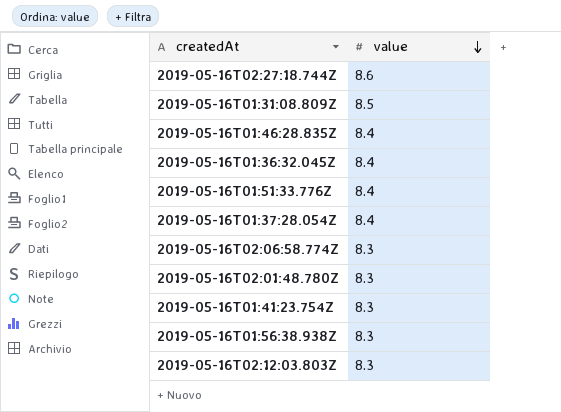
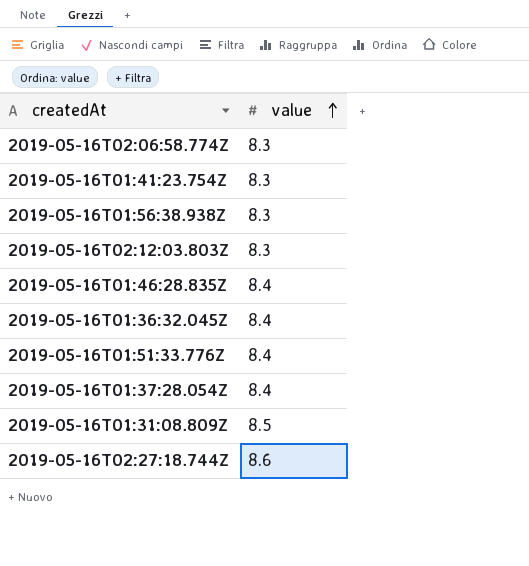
row order: value descending -> value ascending
row 2019-05-16T02:01:48.780Z: 8.3 -> none

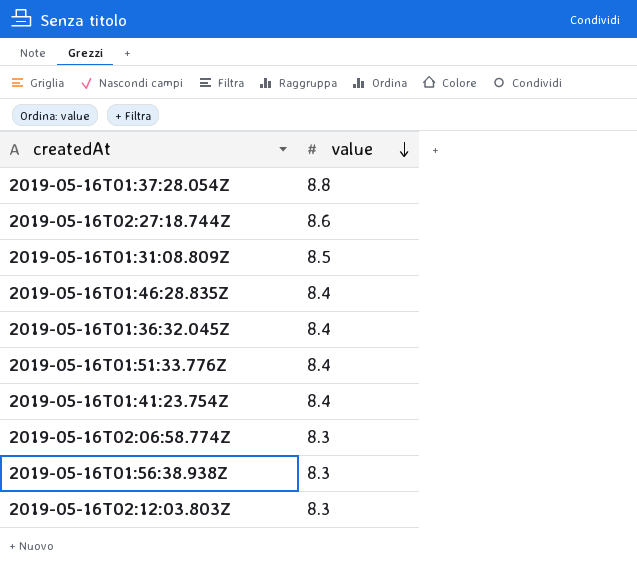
row order: value ascending -> value descending
2019-05-16T01:37:28.054Z | value: 8.4 -> 8.8
2019-05-16T01:41:23.754Z | value: 8.3 -> 8.4

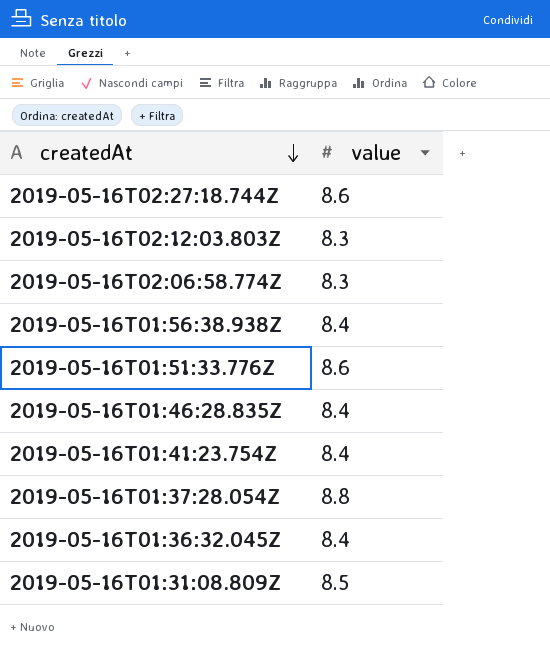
row order: value descending -> createdAt descending
2019-05-16T01:56:38.938Z | value: 8.3 -> 8.4
2019-05-16T01:51:33.776Z | value: 8.4 -> 8.6

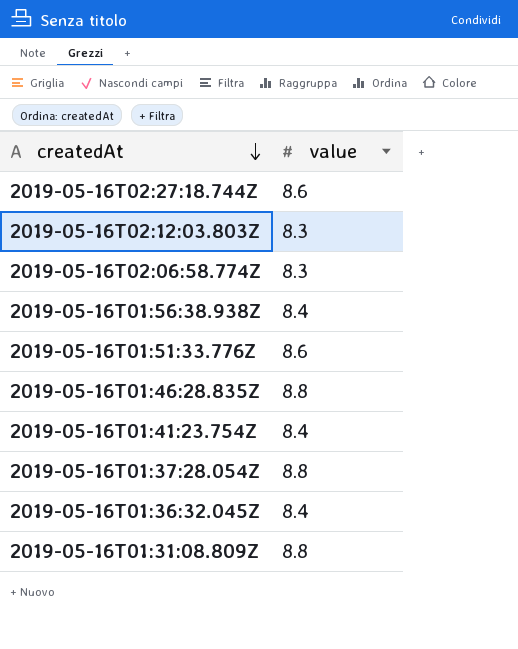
2019-05-16T01:46:28.835Z | value: 8.4 -> 8.8
2019-05-16T01:31:08.809Z | value: 8.5 -> 8.8

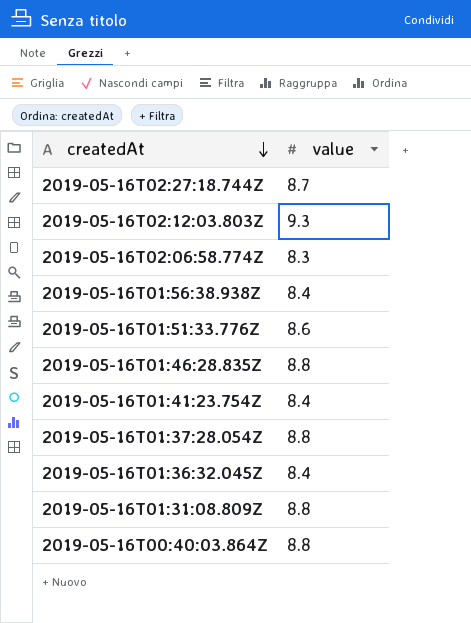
2019-05-16T02:27:18.744Z | value: 8.6 -> 8.7
2019-05-16T02:12:03.803Z | value: 8.3 -> 9.3
row 2019-05-16T00:40:03.864Z: none -> 8.8

